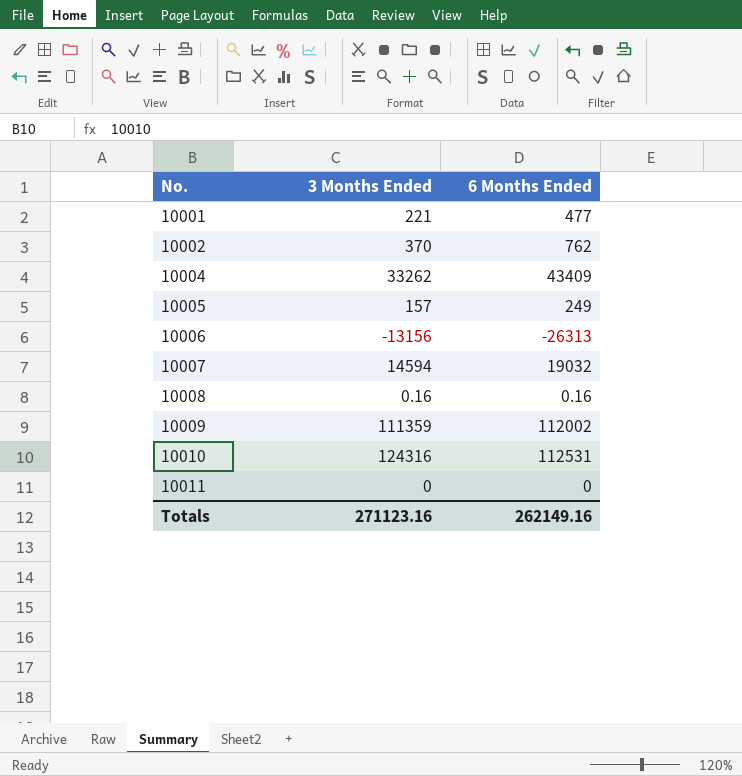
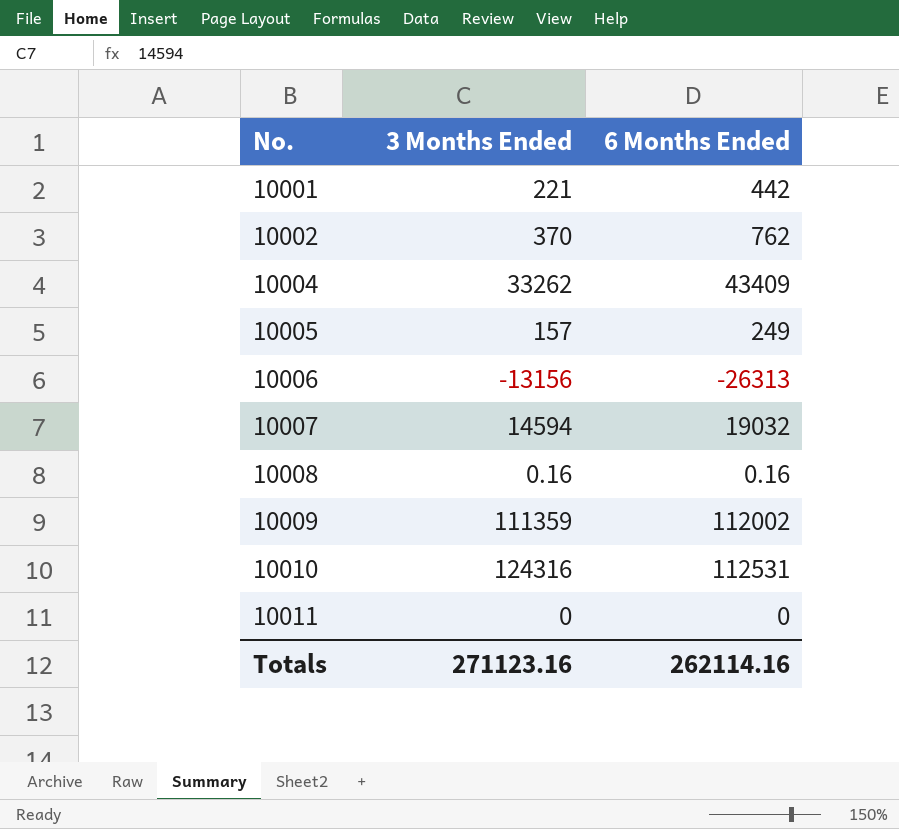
10001 | 6 Months Ended: 477 -> 442
Totals | 6 Months Ended: 262149.16 -> 262114.16

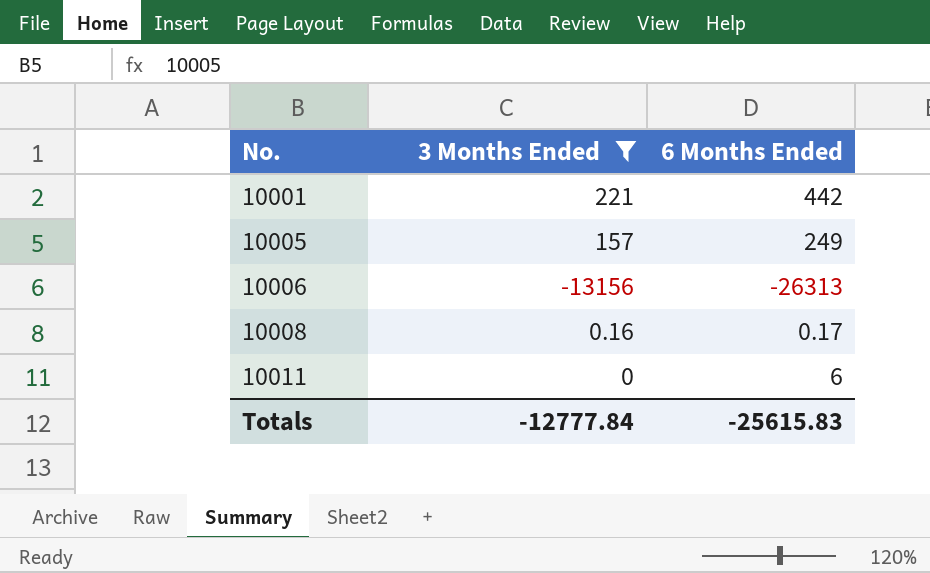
filter: none -> 3 Months Ended <= 221
10008 | 6 Months Ended: 0.16 -> 0.17
10011 | 6 Months Ended: 0 -> 6
Totals | 3 Months Ended: 271123.16 -> -12777.84
Totals | 6 Months Ended: 262114.16 -> -25615.83

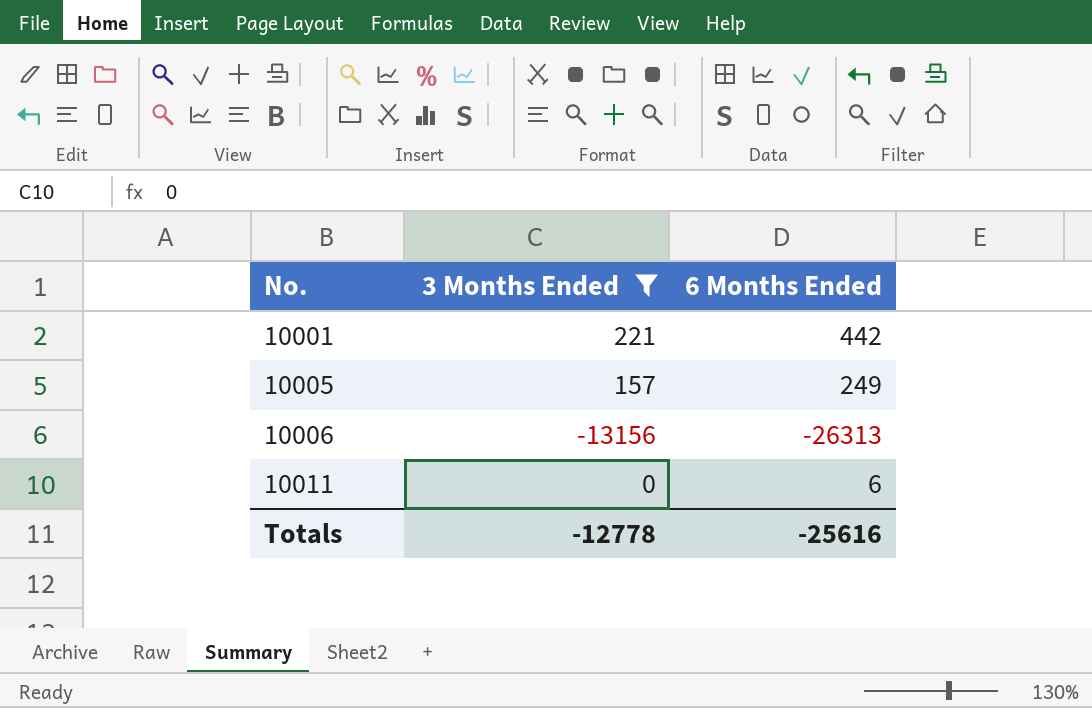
row 10008: 0.16 | 0.17 -> none
Totals | 3 Months Ended: -12777.84 -> -12778
Totals | 6 Months Ended: -25615.83 -> -25616

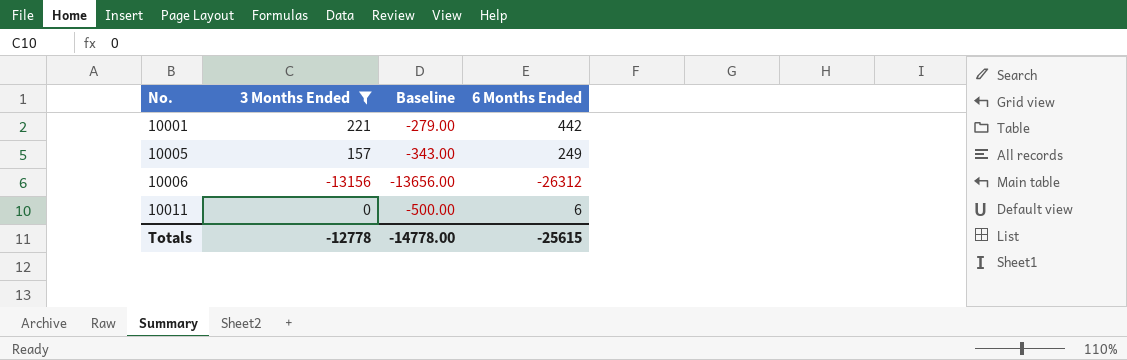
column Baseline | formula: none -> [3 Months Ended] - 500
10006 | 6 Months Ended: -26313 -> -26312
Totals | 6 Months Ended: -25616 -> -25615

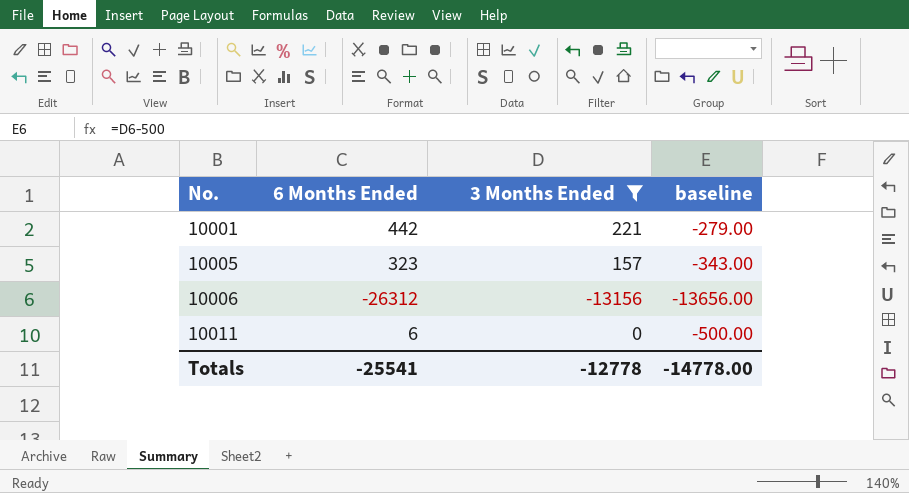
column 6 Months Ended | position: 4 -> 2
column name: Baseline -> baseline
10005 | 6 Months Ended: 249 -> 323
Totals | 6 Months Ended: -25615 -> -25541

